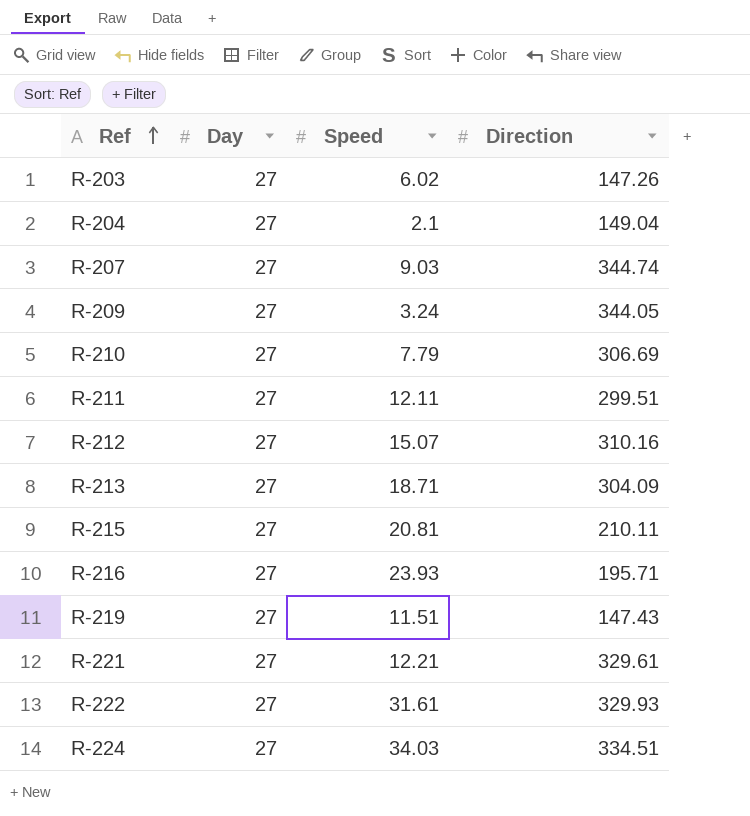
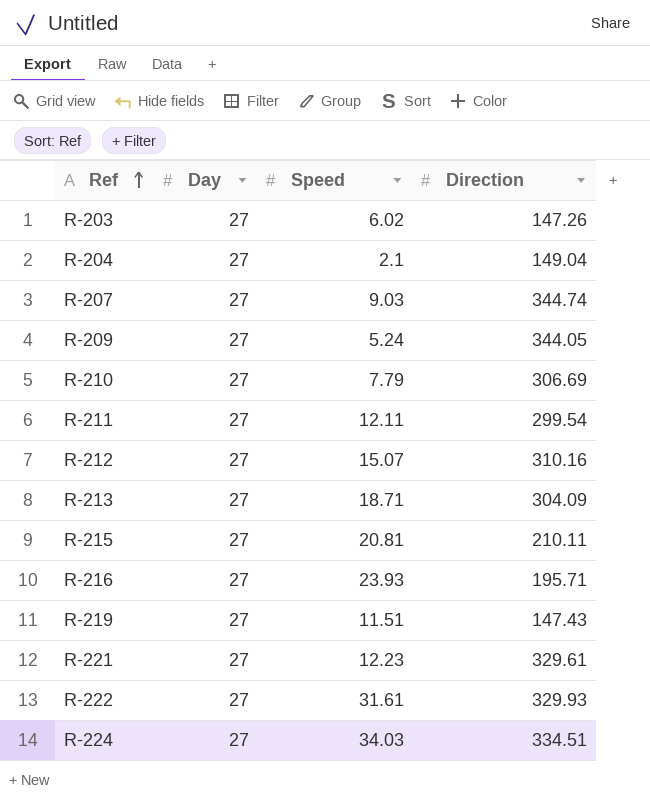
R-209 | Speed: 3.24 -> 5.24
R-211 | Direction: 299.51 -> 299.54
R-221 | Speed: 12.21 -> 12.23

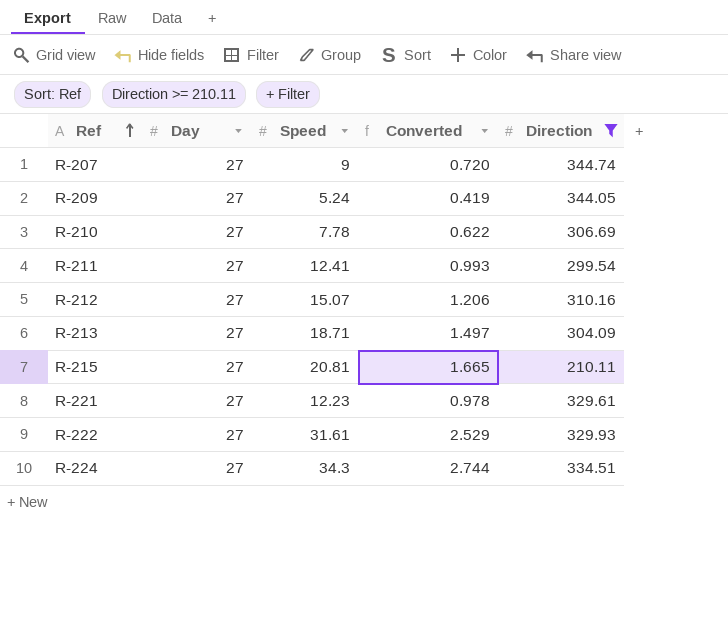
filter: none -> Direction >= 210.11
column Converted | formula: none -> [Speed] * 0.08
R-207 | Speed: 9.03 -> 9
R-210 | Speed: 7.79 -> 7.78
R-211 | Speed: 12.11 -> 12.41
R-224 | Speed: 34.03 -> 34.3

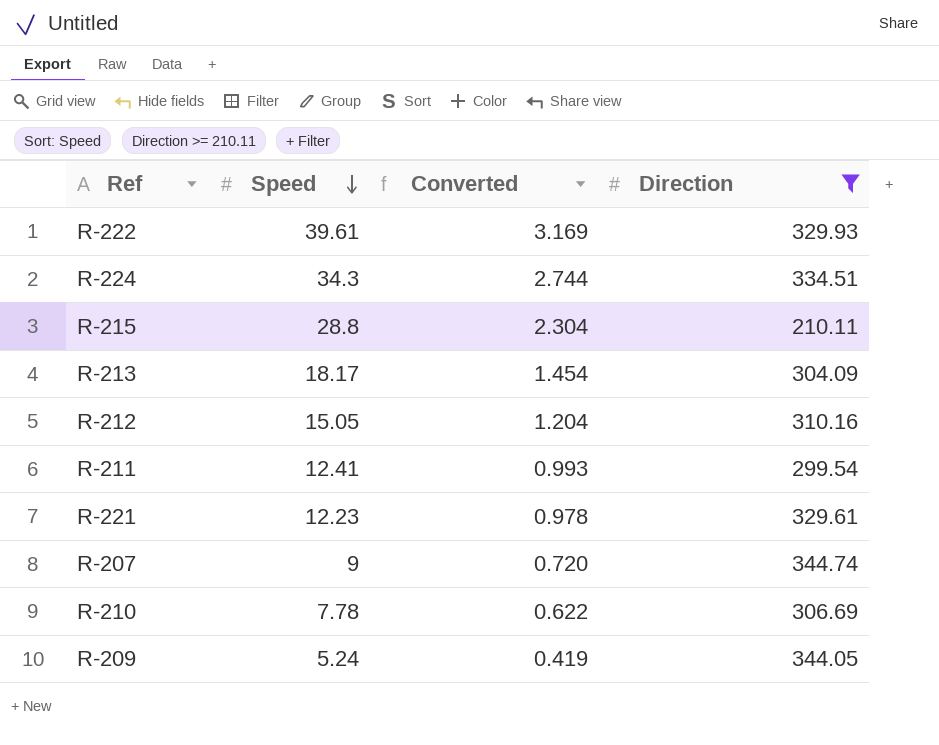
row order: Ref ascending -> Speed descending
column Day | position: 2 -> none
R-222 | Speed: 31.61 -> 39.61
R-222 | Converted: 2.529 -> 3.169
R-215 | Speed: 20.81 -> 28.8
R-215 | Converted: 1.665 -> 2.304
R-213 | Speed: 18.71 -> 18.17
R-213 | Converted: 1.497 -> 1.454
R-212 | Speed: 15.07 -> 15.05
R-212 | Converted: 1.206 -> 1.204

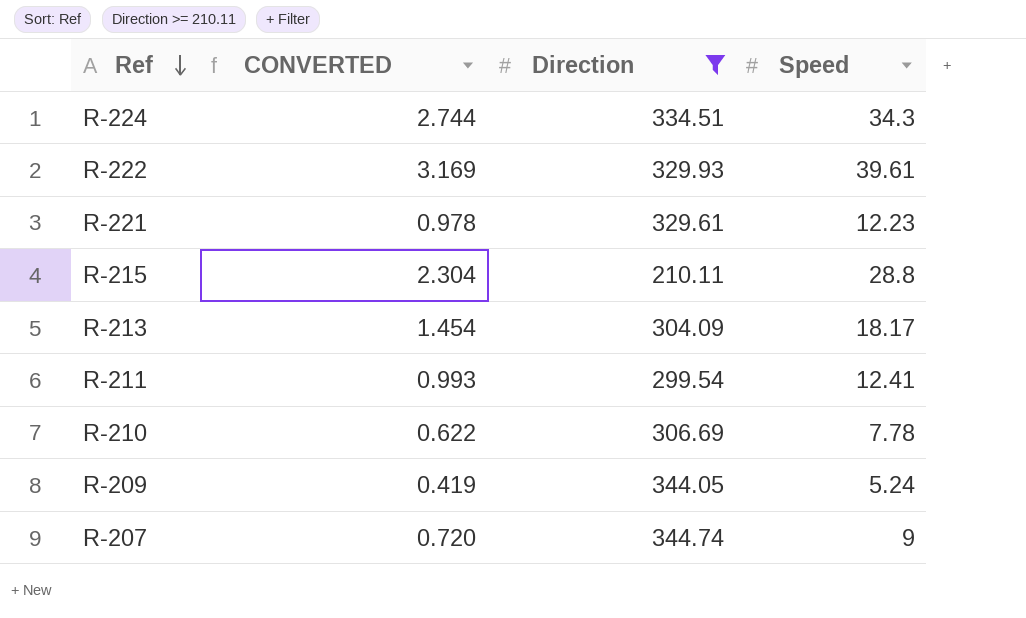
row order: Speed descending -> Ref descending
column name: Converted -> CONVERTED
column Speed | position: 2 -> 4
row R-212: 15.05 | 1.204 | 310.16 -> none

